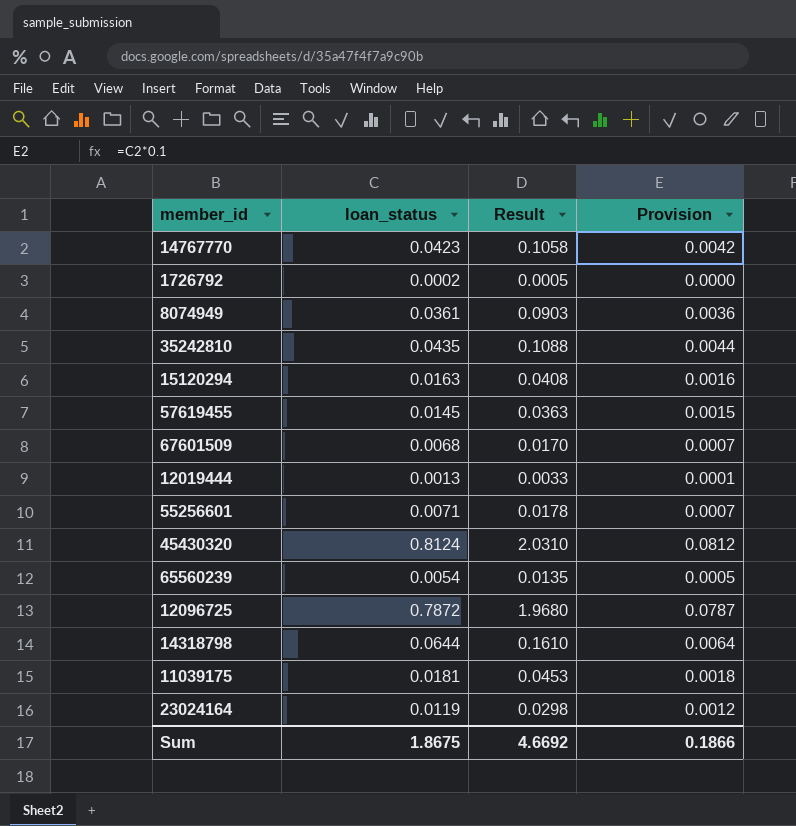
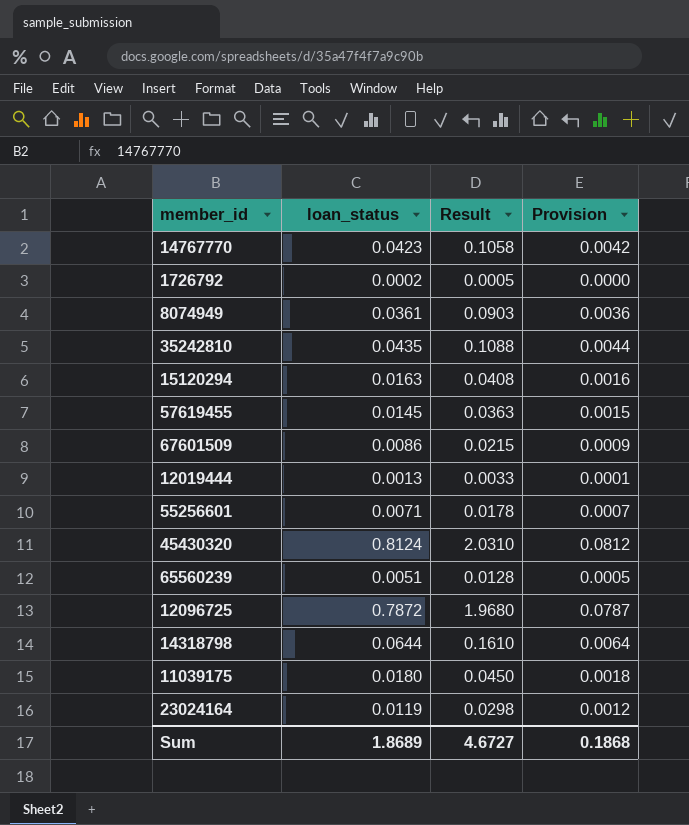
67601509 | loan_status: 0.0068 -> 0.0086
67601509 | Result: 0.0170 -> 0.0215
67601509 | Provision: 0.0007 -> 0.0009
65560239 | loan_status: 0.0054 -> 0.0051
65560239 | Result: 0.0135 -> 0.0128
11039175 | loan_status: 0.0181 -> 0.0180
11039175 | Result: 0.0453 -> 0.0450
Sum | loan_status: 1.8675 -> 1.8689
Sum | Result: 4.6692 -> 4.6727
Sum | Provision: 0.1866 -> 0.1868

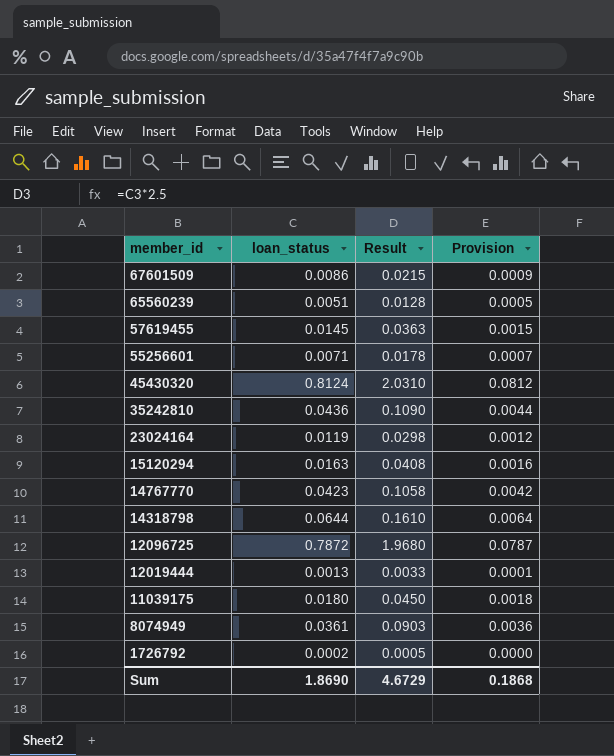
row order: none -> member_id descending
35242810 | loan_status: 0.0435 -> 0.0436
35242810 | Result: 0.1088 -> 0.1090
Sum | loan_status: 1.8689 -> 1.8690
Sum | Result: 4.6727 -> 4.6729

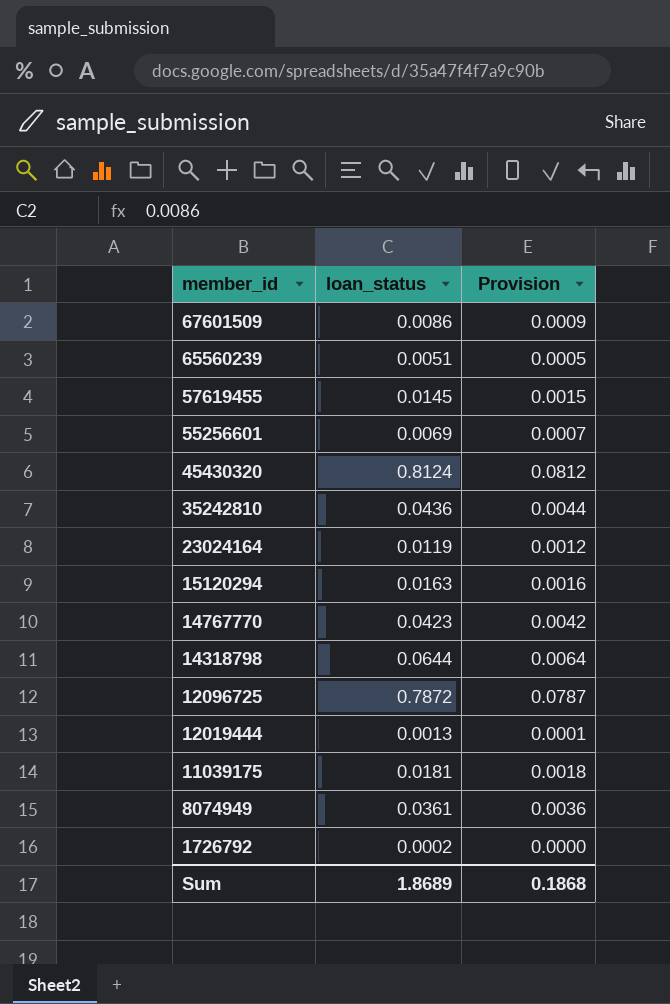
column Result | formula: [loan_status] * 2.5 -> none
55256601 | loan_status: 0.0071 -> 0.0069
11039175 | loan_status: 0.0180 -> 0.0181
Sum | loan_status: 1.8690 -> 1.8689

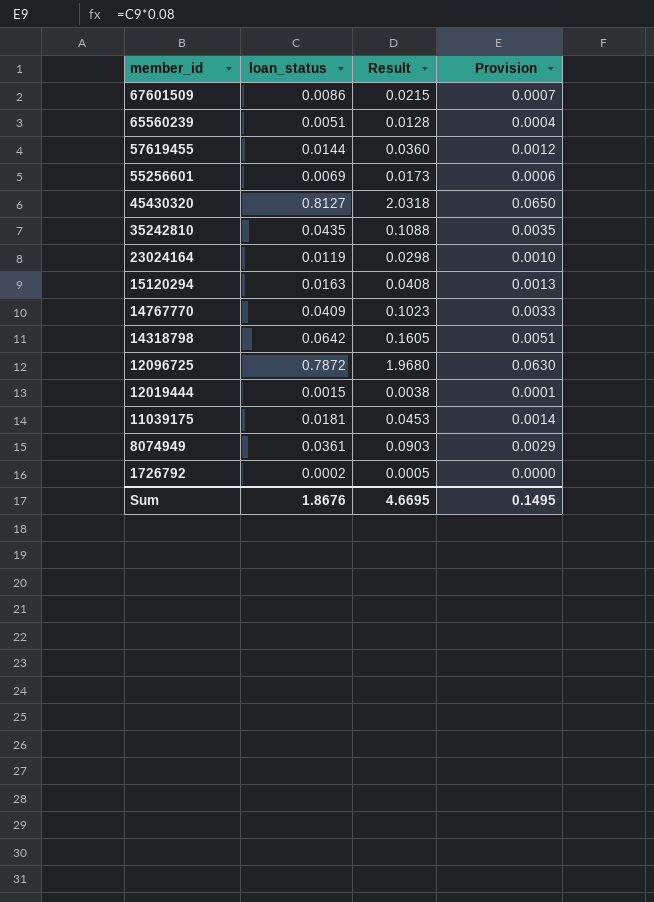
column Result | formula: none -> [loan_status] * 2.5
column Provision | formula: [loan_status] * 0.1 -> [loan_status] * 0.08
57619455 | loan_status: 0.0145 -> 0.0144
45430320 | loan_status: 0.8124 -> 0.8127
35242810 | loan_status: 0.0436 -> 0.0435
14767770 | loan_status: 0.0423 -> 0.0409
14318798 | loan_status: 0.0644 -> 0.0642
12019444 | loan_status: 0.0013 -> 0.0015
Sum | loan_status: 1.8689 -> 1.8676
Sum | Provision: 0.1868 -> 0.1495

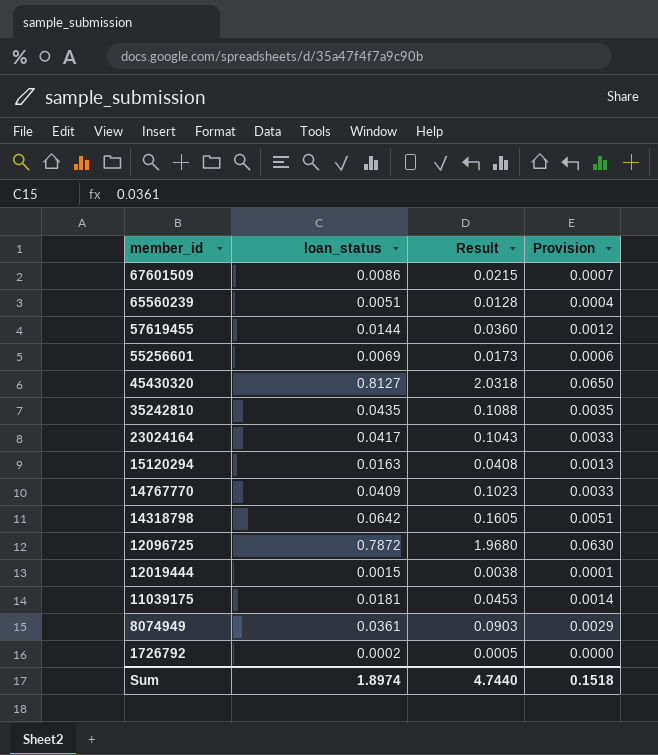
23024164 | loan_status: 0.0119 -> 0.0417
23024164 | Result: 0.0298 -> 0.1043
23024164 | Provision: 0.0010 -> 0.0033
Sum | loan_status: 1.8676 -> 1.8974
Sum | Result: 4.6695 -> 4.7440
Sum | Provision: 0.1495 -> 0.1518

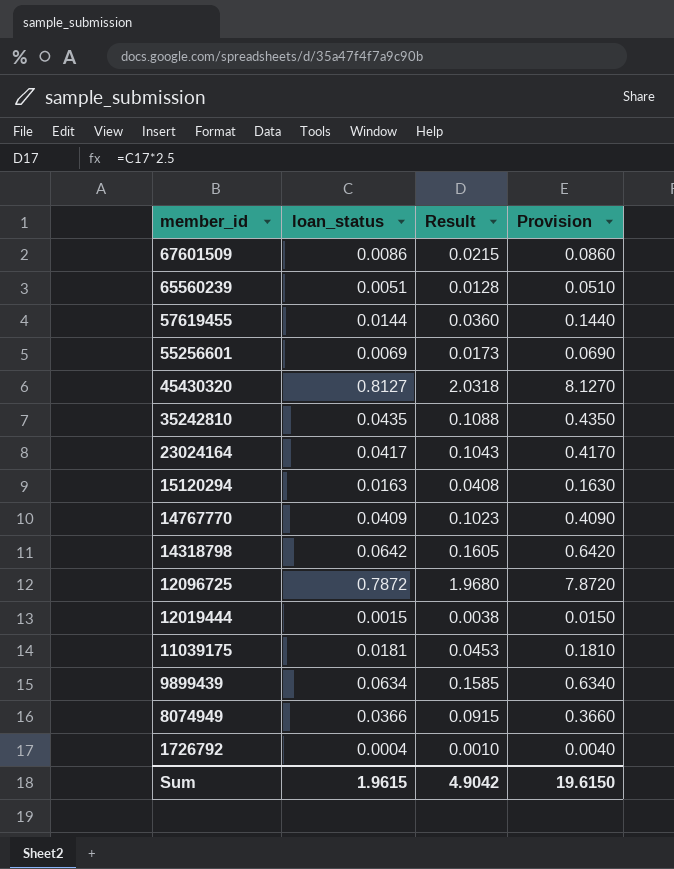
column Provision | formula: [loan_status] * 0.08 -> [loan_status] * 10
row 9899439: none -> 0.0634 | 0.1585 | 0.6340
8074949 | loan_status: 0.0361 -> 0.0366
8074949 | Result: 0.0903 -> 0.0915
1726792 | loan_status: 0.0002 -> 0.0004
1726792 | Result: 0.0005 -> 0.0010
Sum | loan_status: 1.8974 -> 1.9615
Sum | Result: 4.7440 -> 4.9042
Sum | Provision: 0.1518 -> 19.6150

